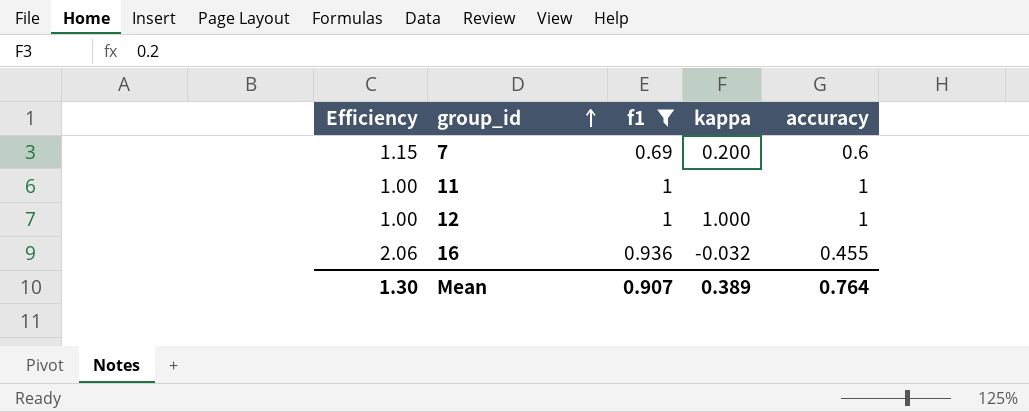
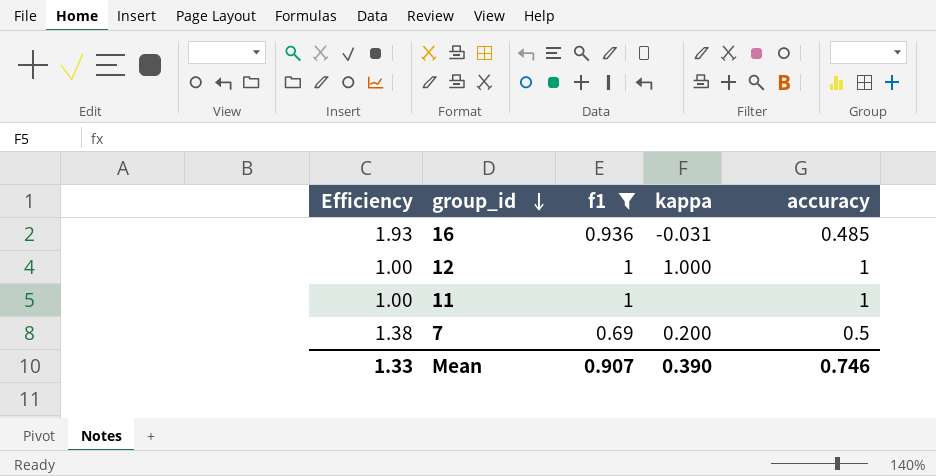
row order: group_id ascending -> group_id descending
16 | Efficiency: 2.06 -> 1.93
16 | kappa: -0.032 -> -0.031
16 | accuracy: 0.455 -> 0.485
7 | Efficiency: 1.15 -> 1.38
7 | accuracy: 0.6 -> 0.5
Mean | Efficiency: 1.30 -> 1.33
Mean | kappa: 0.389 -> 0.390
Mean | accuracy: 0.764 -> 0.746

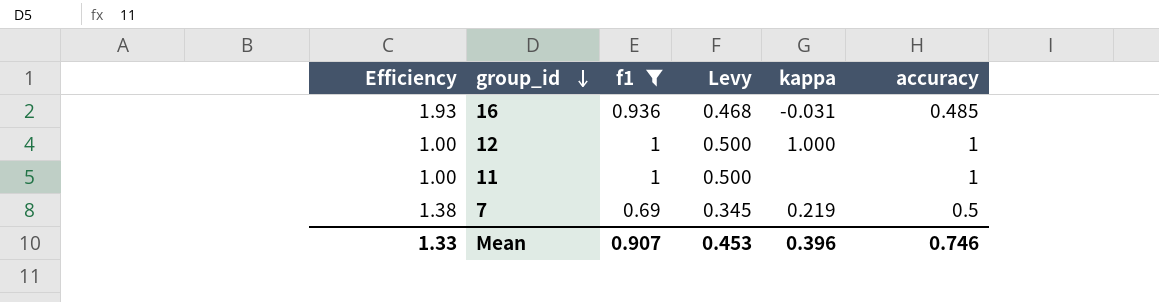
column Levy | formula: none -> [f1] * 0.5
7 | kappa: 0.200 -> 0.219
Mean | kappa: 0.390 -> 0.396

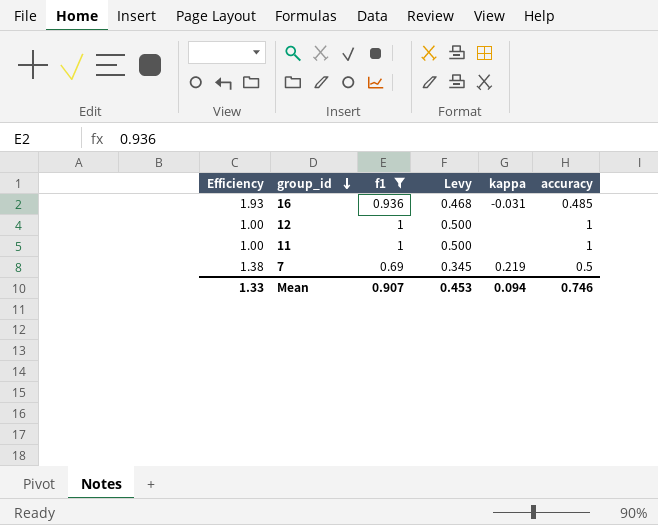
12 | kappa: 1.000 -> none
Mean | kappa: 0.396 -> 0.094

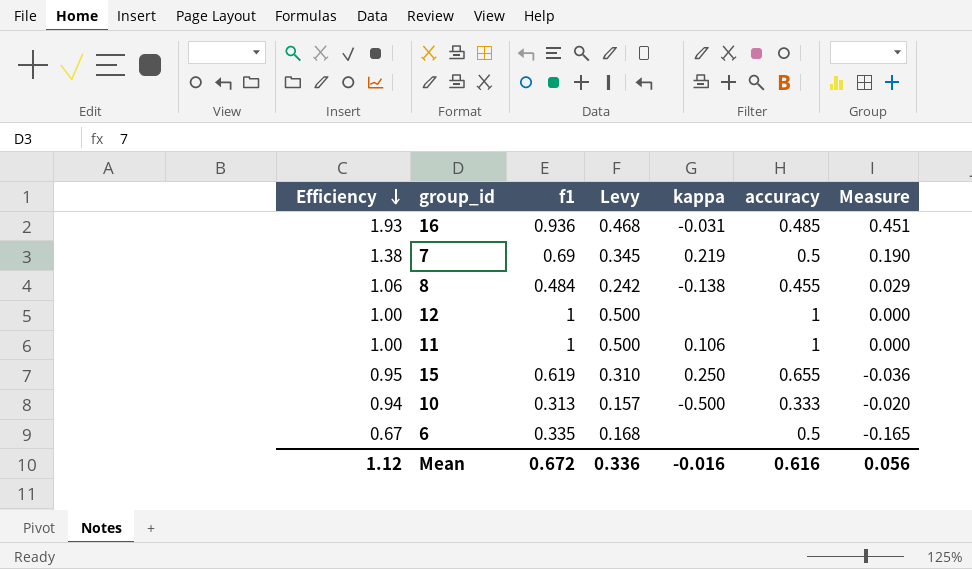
filter: f1 >= 0.69 -> none
row order: group_id descending -> Efficiency descending
column Measure | formula: none -> [f1] - [accuracy]
11 | kappa: none -> 0.106
Mean | Efficiency: 1.33 -> 1.12
Mean | f1: 0.907 -> 0.672
Mean | Levy: 0.453 -> 0.336
Mean | kappa: 0.094 -> -0.016
Mean | accuracy: 0.746 -> 0.616

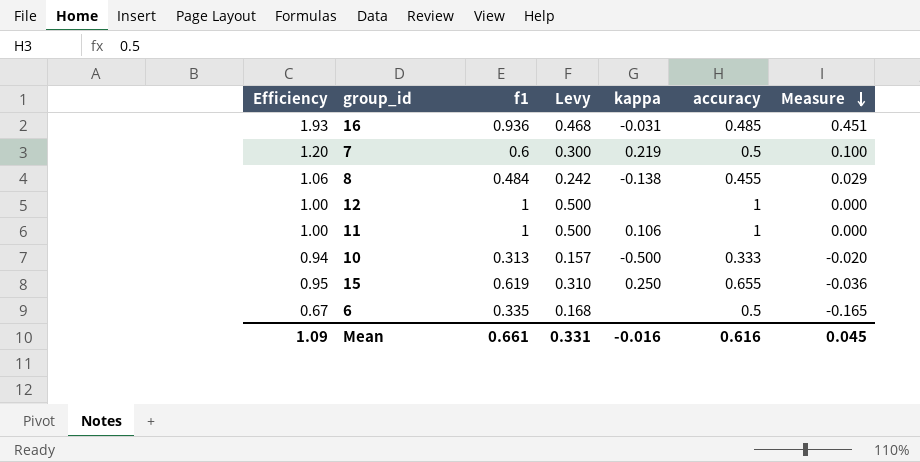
row order: Efficiency descending -> Measure descending
7 | Efficiency: 1.38 -> 1.20
7 | f1: 0.69 -> 0.6
7 | Levy: 0.345 -> 0.300
7 | Measure: 0.190 -> 0.100
Mean | Efficiency: 1.12 -> 1.09
Mean | f1: 0.672 -> 0.661
Mean | Levy: 0.336 -> 0.331
Mean | Measure: 0.056 -> 0.045

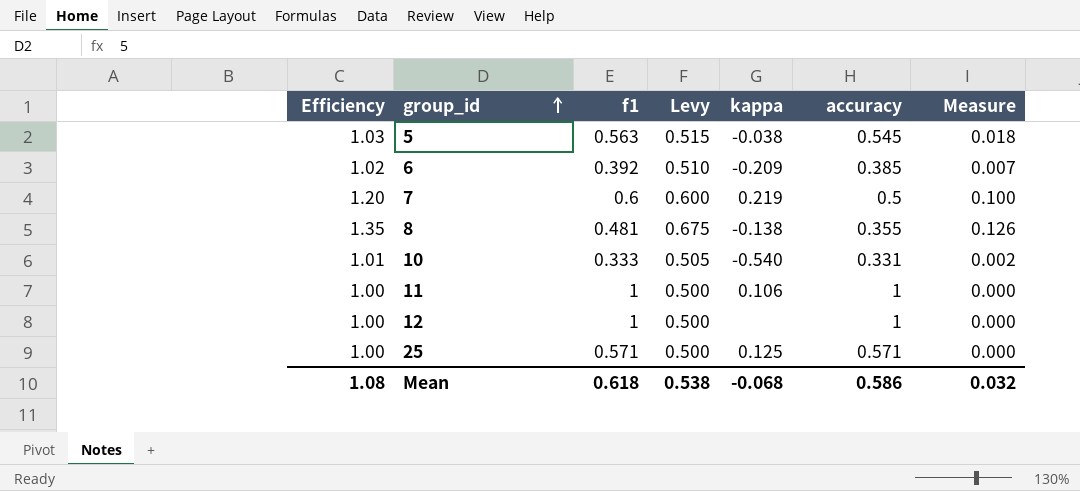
row order: Measure descending -> group_id ascending
column Levy | formula: [f1] * 0.5 -> [Efficiency] * 0.5
row 16: 1.93 | 0.936 | 0.468 | -0.031 | 0.485 | 0.451 -> none
row 15: 0.95 | 0.619 | 0.310 | 0.250 | 0.655 | -0.036 -> none
row 5: none -> 1.03 | 0.563 | 0.515 | -0.038 | 0.545 | 0.018
6 | Efficiency: 0.67 -> 1.02
6 | f1: 0.335 -> 0.392
6 | kappa: none -> -0.209
6 | accuracy: 0.5 -> 0.385
6 | Measure: -0.165 -> 0.007
8 | Efficiency: 1.06 -> 1.35
8 | f1: 0.484 -> 0.481
8 | accuracy: 0.455 -> 0.355
8 | Measure: 0.029 -> 0.126
10 | Efficiency: 0.94 -> 1.01
10 | f1: 0.313 -> 0.333
10 | kappa: -0.500 -> -0.540
10 | accuracy: 0.333 -> 0.331
10 | Measure: -0.020 -> 0.002
row 25: none -> 1.00 | 0.571 | 0.500 | 0.125 | 0.571 | 0.000
Mean | Efficiency: 1.09 -> 1.08
Mean | f1: 0.661 -> 0.618
Mean | Levy: 0.331 -> 0.538
Mean | kappa: -0.016 -> -0.068
Mean | accuracy: 0.616 -> 0.586
Mean | Measure: 0.045 -> 0.032

